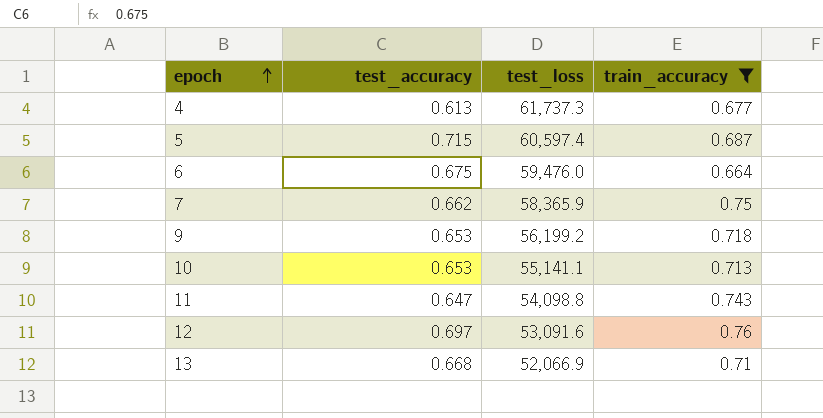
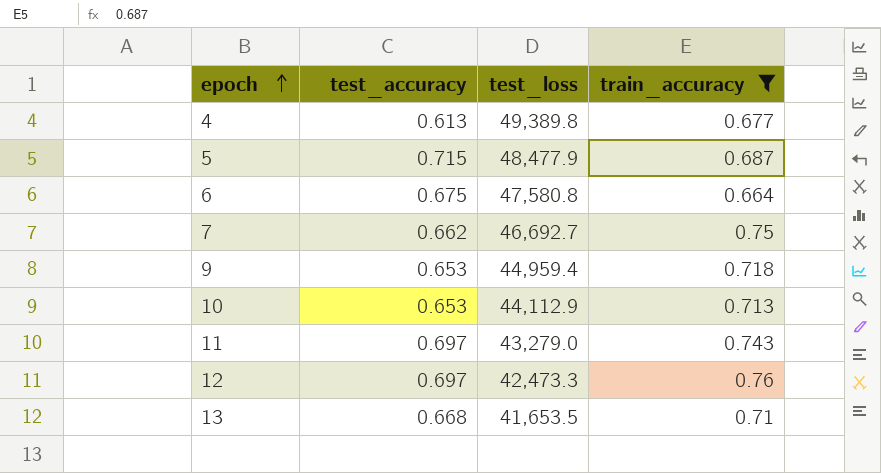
4 | test_loss: 61,737.3 -> 49,389.8
5 | test_loss: 60,597.4 -> 48,477.9
6 | test_loss: 59,476.0 -> 47,580.8
7 | test_loss: 58,365.9 -> 46,692.7
9 | test_loss: 56,199.2 -> 44,959.4
10 | test_loss: 55,141.1 -> 44,112.9
11 | test_accuracy: 0.647 -> 0.697
11 | test_loss: 54,098.8 -> 43,279.0
12 | test_loss: 53,091.6 -> 42,473.3
13 | test_loss: 52,066.9 -> 41,653.5

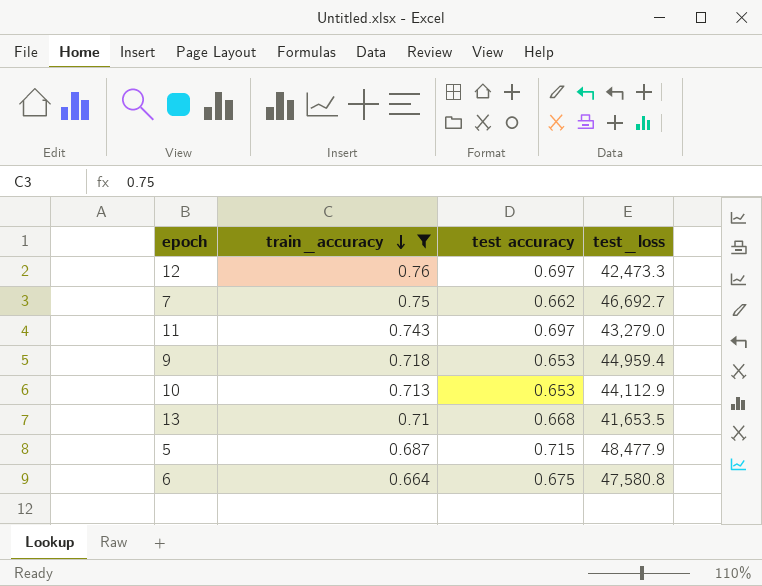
row order: epoch ascending -> train_accuracy descending
column train_accuracy | position: 4 -> 2
column name: test_accuracy -> test accuracy
row 4: 0.613 | 49,389.8 | 0.677 -> none

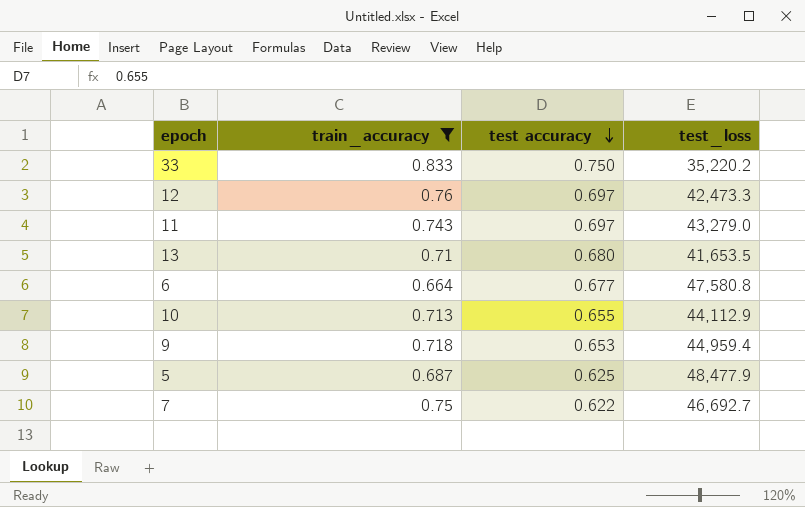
row order: train_accuracy descending -> test accuracy descending
row 33: none -> 0.833 | 0.750 | 35,220.2
13 | test accuracy: 0.668 -> 0.680
6 | test accuracy: 0.675 -> 0.677
10 | test accuracy: 0.653 -> 0.655
5 | test accuracy: 0.715 -> 0.625
7 | test accuracy: 0.662 -> 0.622

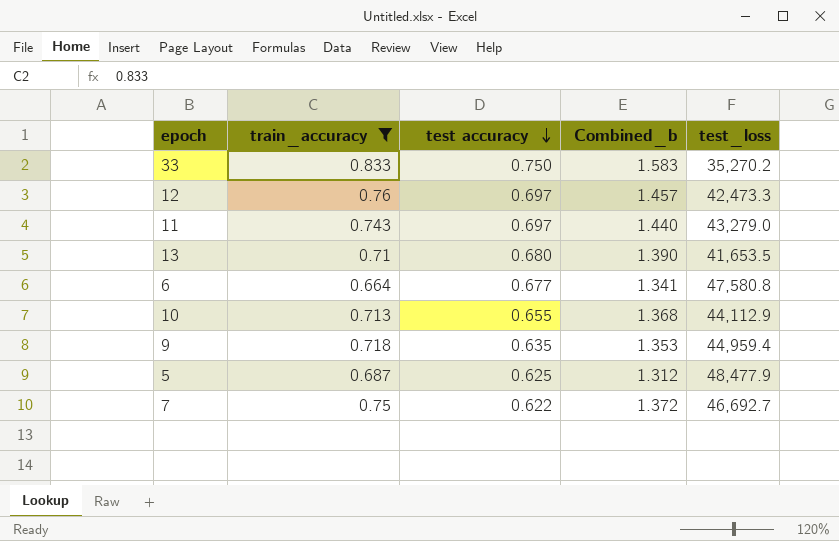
column Combined_b | formula: none -> [train_accuracy] + [test accuracy]
33 | test_loss: 35,220.2 -> 35,270.2
9 | test accuracy: 0.653 -> 0.635

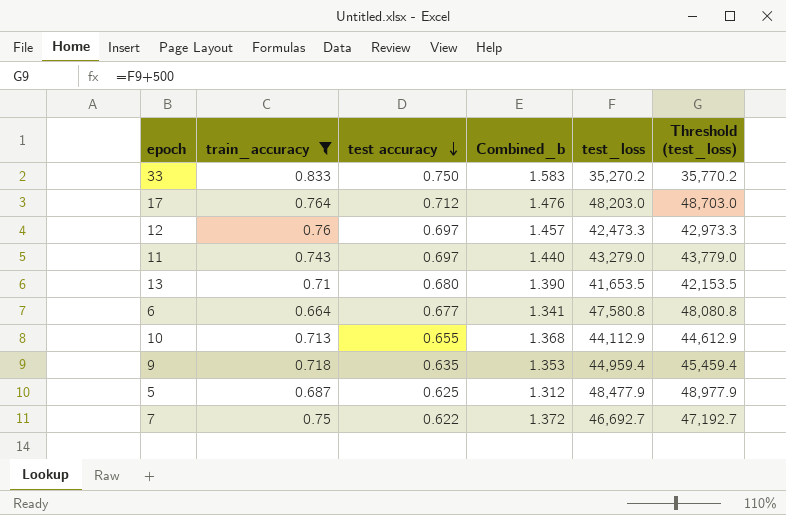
column Threshold (test_loss) | formula: none -> [test_loss] + 500
row 17: none -> 0.764 | 0.712 | 1.476 | 48,203.0 | 48,703.0

